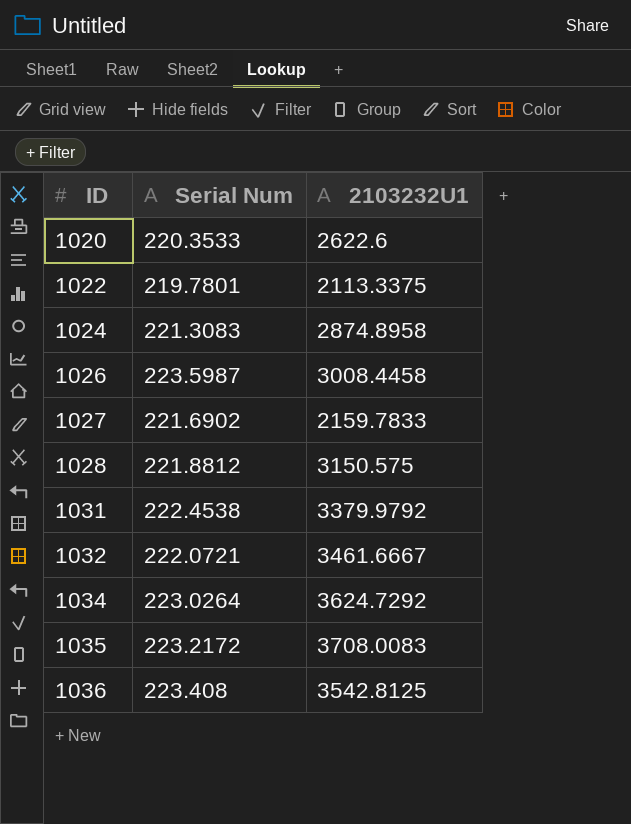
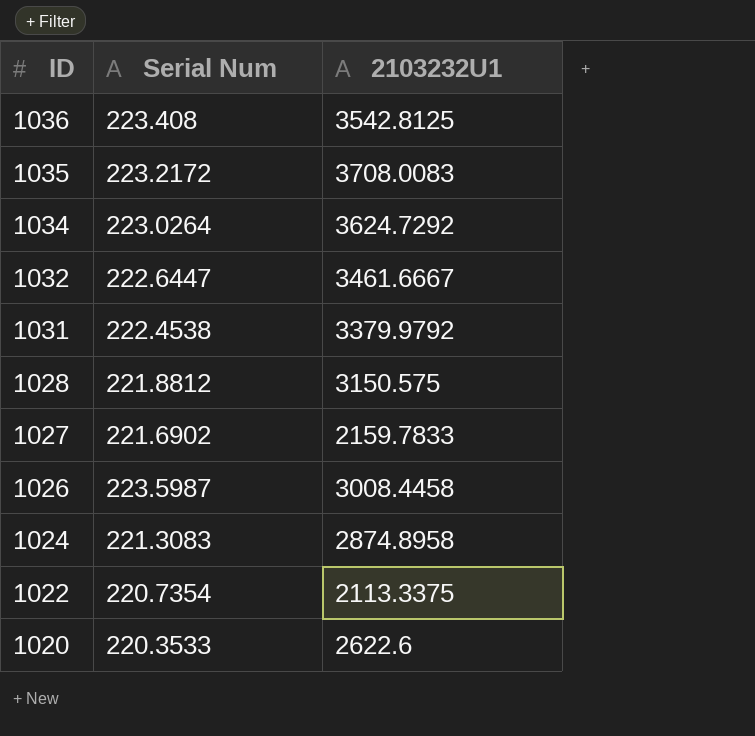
row order: ID ascending -> ID descending
1032 | Serial Num: 222.0721 -> 222.6447
1022 | Serial Num: 219.7801 -> 220.7354

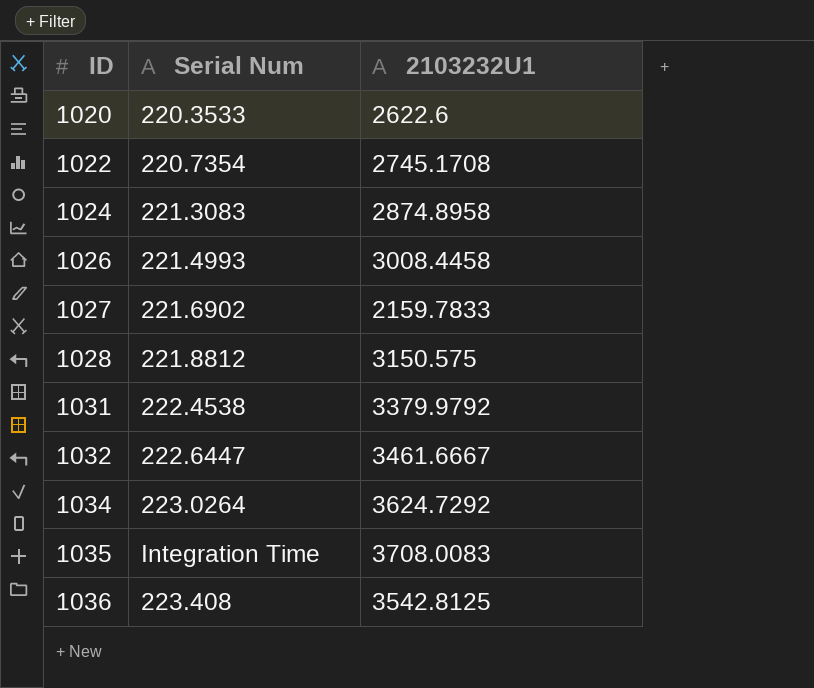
row order: ID descending -> ID ascending
1022 | 2103232U1: 2113.3375 -> 2745.1708
1026 | Serial Num: 223.5987 -> 221.4993
1035 | Serial Num: 223.2172 -> Integration Time

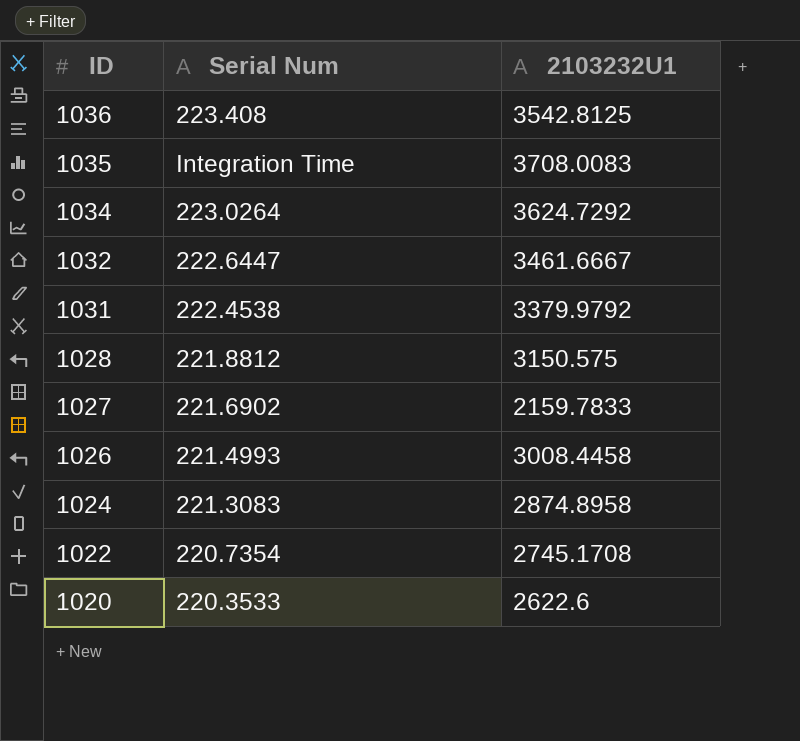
row order: ID ascending -> ID descending

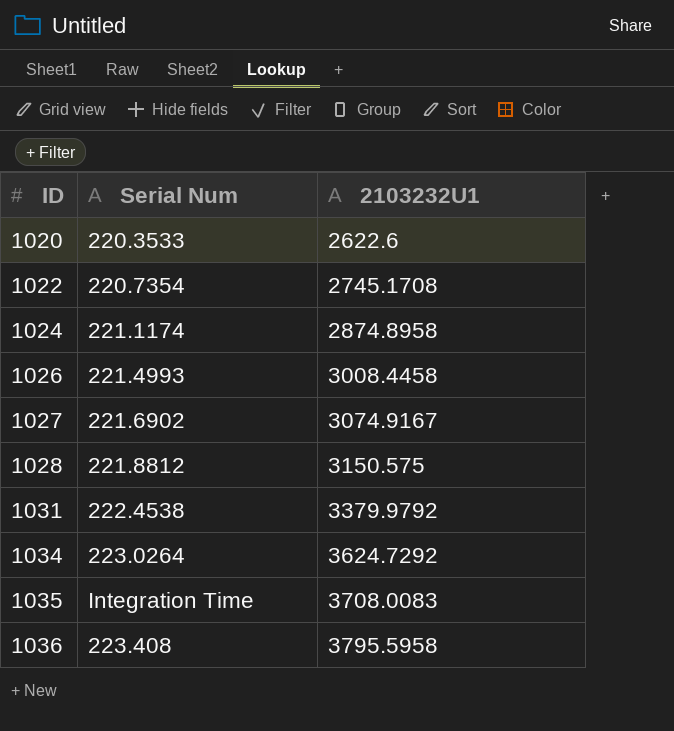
row order: ID descending -> ID ascending
row 1032: 222.6447 | 3461.6667 -> none
1024 | Serial Num: 221.3083 -> 221.1174
1027 | 2103232U1: 2159.7833 -> 3074.9167
1036 | 2103232U1: 3542.8125 -> 3795.5958

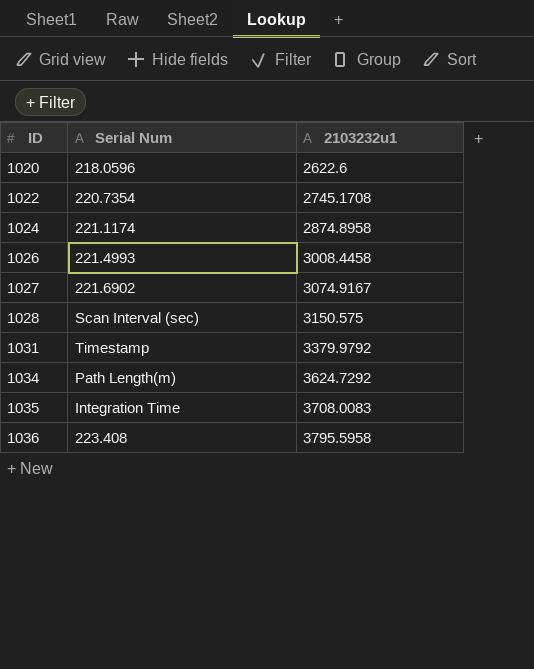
column name: 2103232U1 -> 2103232u1
1020 | Serial Num: 220.3533 -> 218.0596
1028 | Serial Num: 221.8812 -> Scan Interval (sec)
1031 | Serial Num: 222.4538 -> Timestamp
1034 | Serial Num: 223.0264 -> Path Length(m)

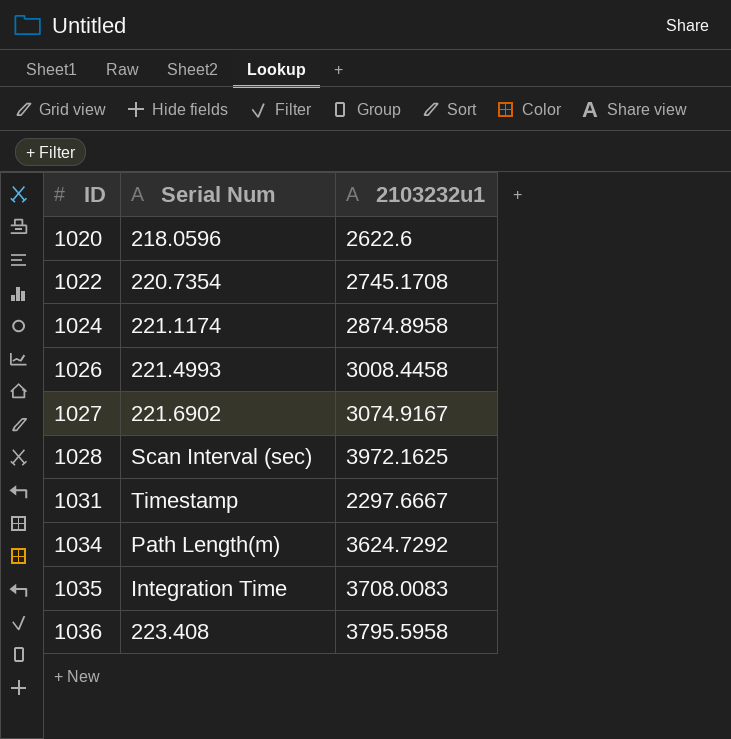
1028 | 2103232u1: 3150.575 -> 3972.1625
1031 | 2103232u1: 3379.9792 -> 2297.6667

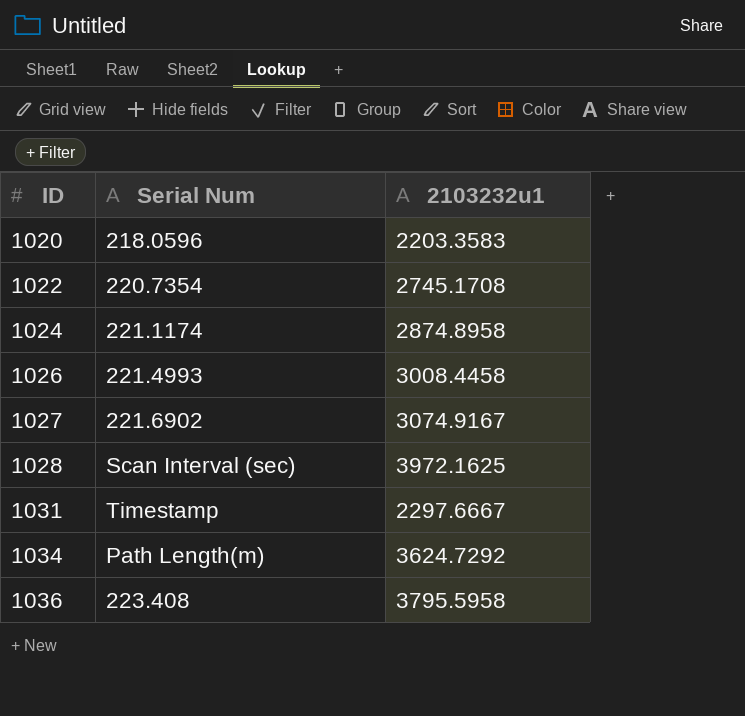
row 1035: Integration Time | 3708.0083 -> none
1020 | 2103232u1: 2622.6 -> 2203.3583

